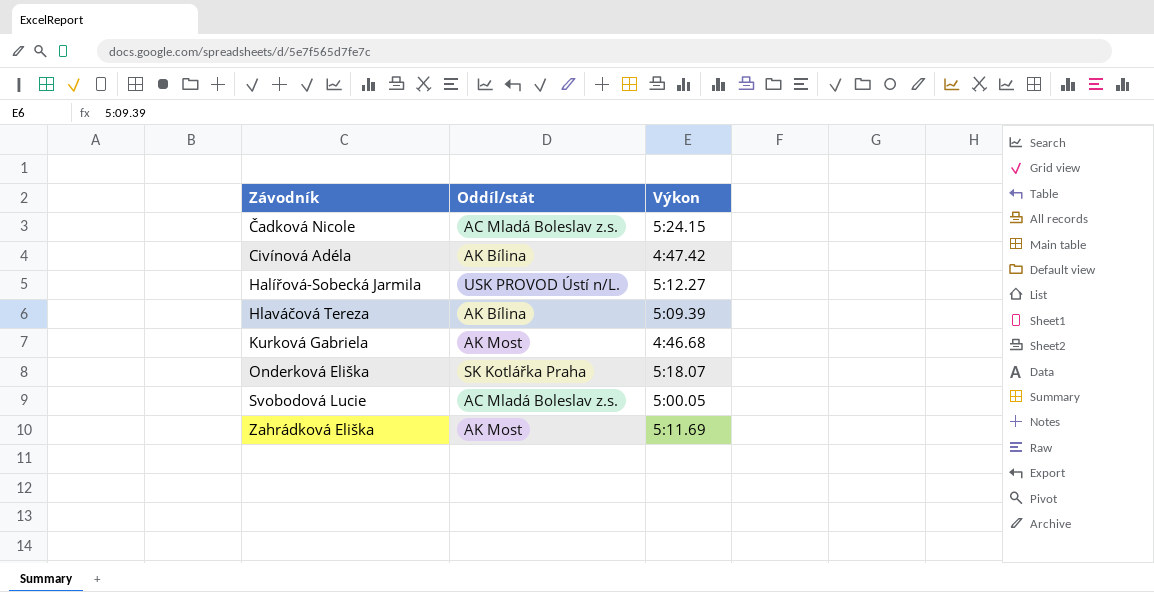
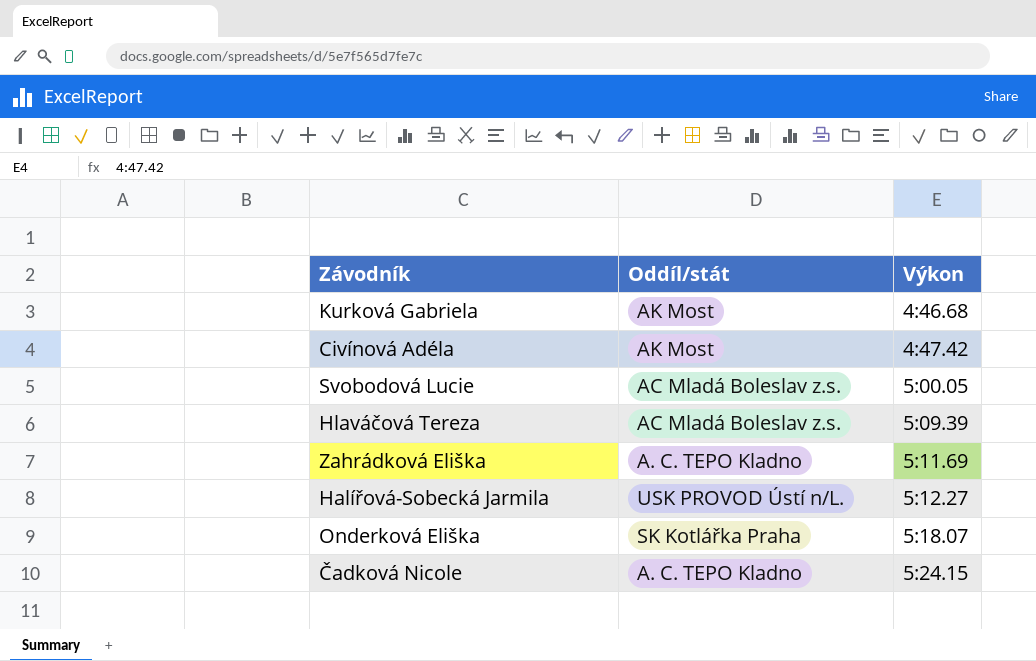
row order: Závodník ascending -> Výkon ascending
Civínová Adéla | Oddíl/stát: AK Bílina -> AK Most
Hlaváčová Tereza | Oddíl/stát: AK Bílina -> AC Mladá Boleslav z.s.
Zahrádková Eliška | Oddíl/stát: AK Most -> A. C. TEPO Kladno
Čadková Nicole | Oddíl/stát: AC Mladá Boleslav z.s. -> A. C. TEPO Kladno

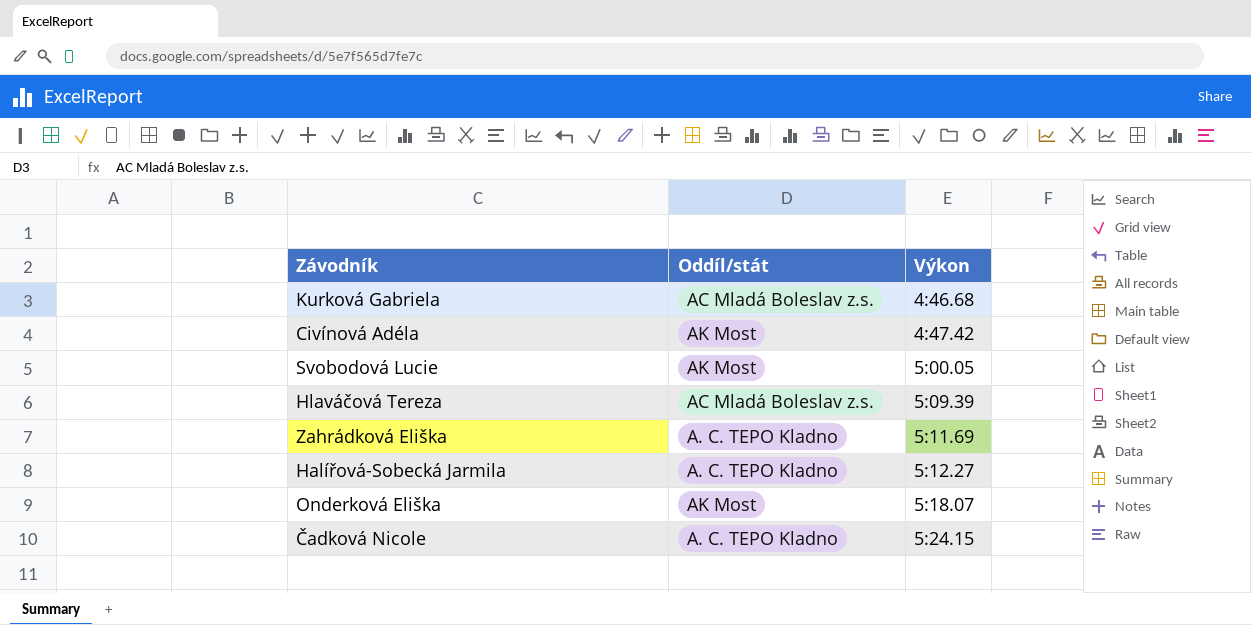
Kurková Gabriela | Oddíl/stát: AK Most -> AC Mladá Boleslav z.s.
Svobodová Lucie | Oddíl/stát: AC Mladá Boleslav z.s. -> AK Most
Halířová-Sobecká Jarmila | Oddíl/stát: USK PROVOD Ústí n/L. -> A. C. TEPO Kladno
Onderková Eliška | Oddíl/stát: SK Kotlářka Praha -> AK Most

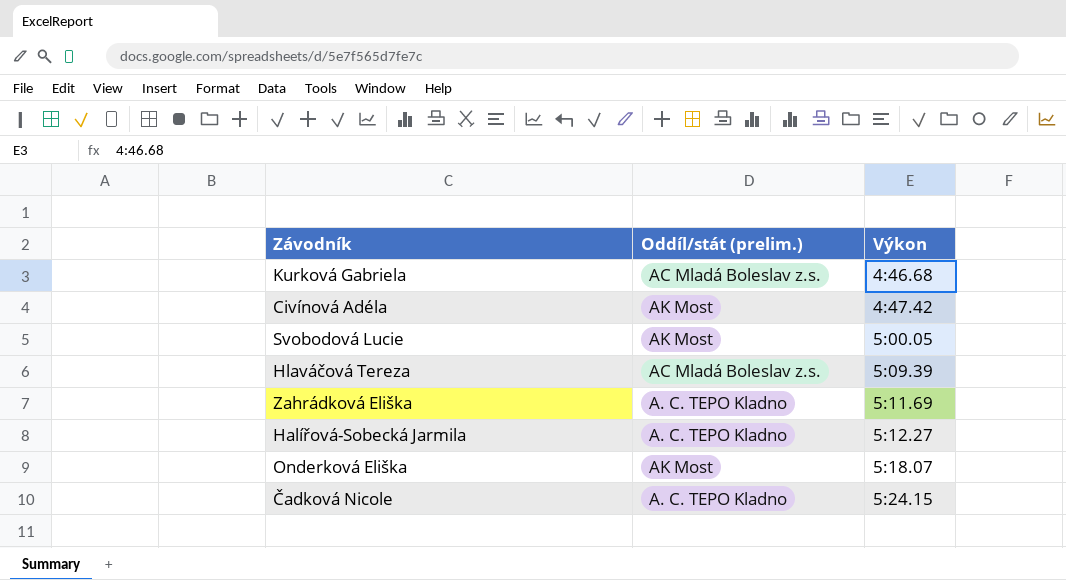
column name: Oddíl/stát -> Oddíl/stát (prelim.)

